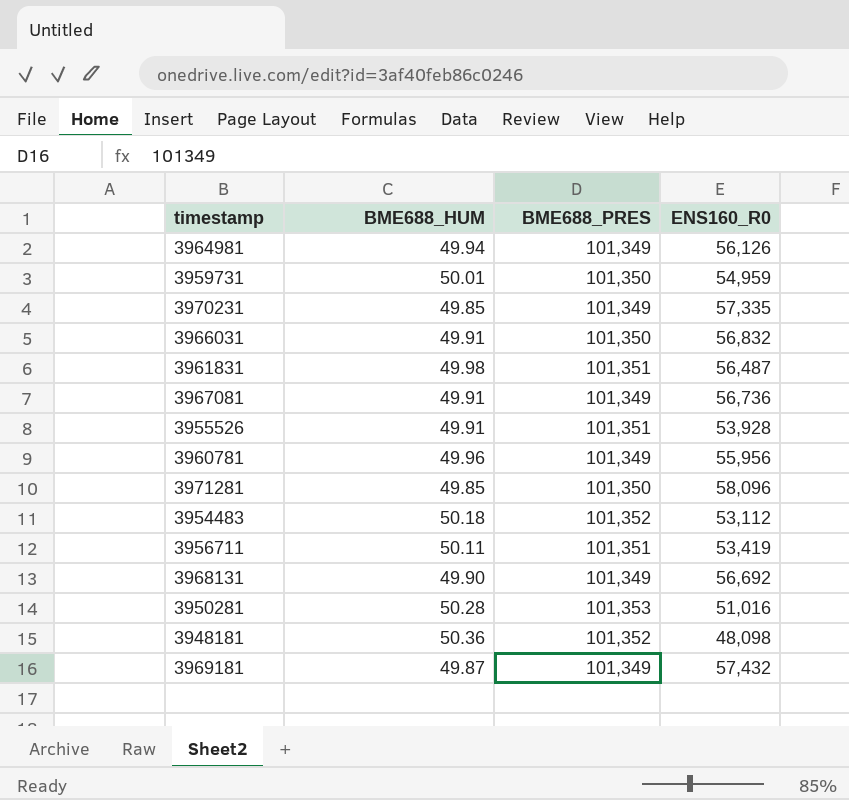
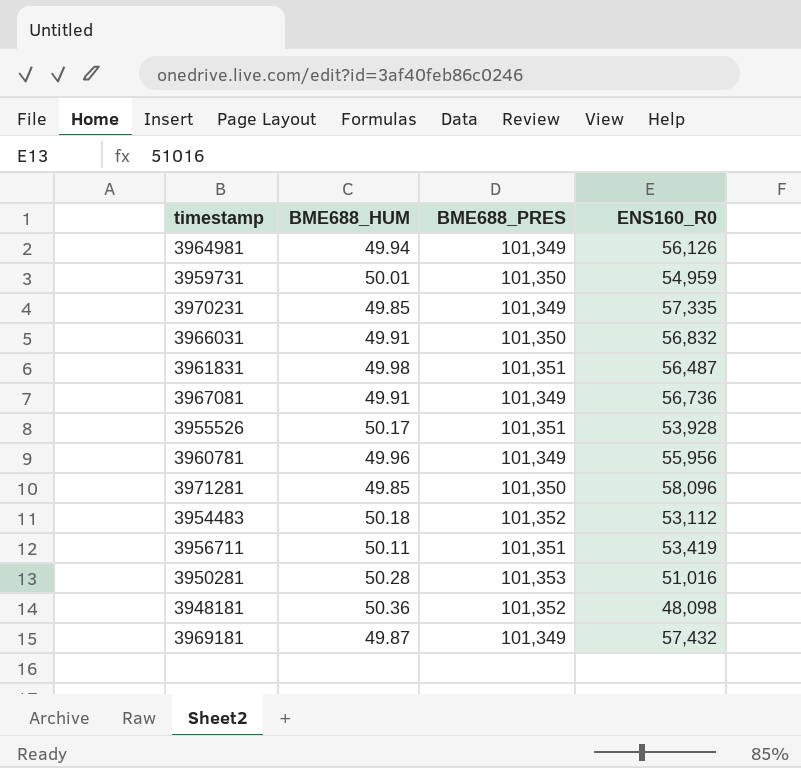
row 3968131: 49.90 | 101,349 | 56,692 -> none
3955526 | BME688_HUM: 49.91 -> 50.17

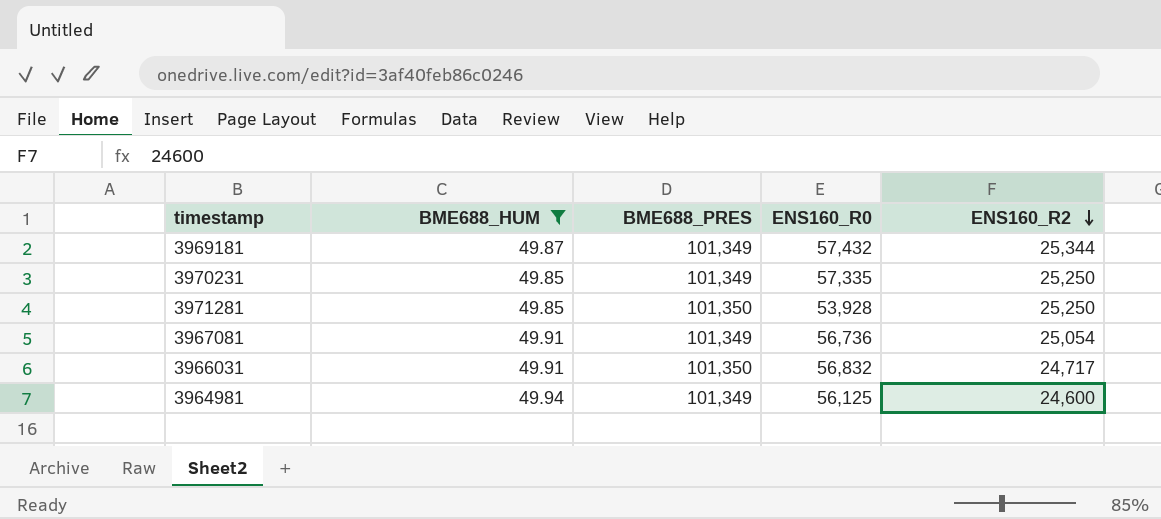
filter: none -> BME688_HUM <= 49.94
row order: none -> ENS160_R2 descending
column ENS160_R2 | position: none -> 5
3971281 | ENS160_R0: 58,096 -> 53,928
3964981 | ENS160_R0: 56,126 -> 56,125

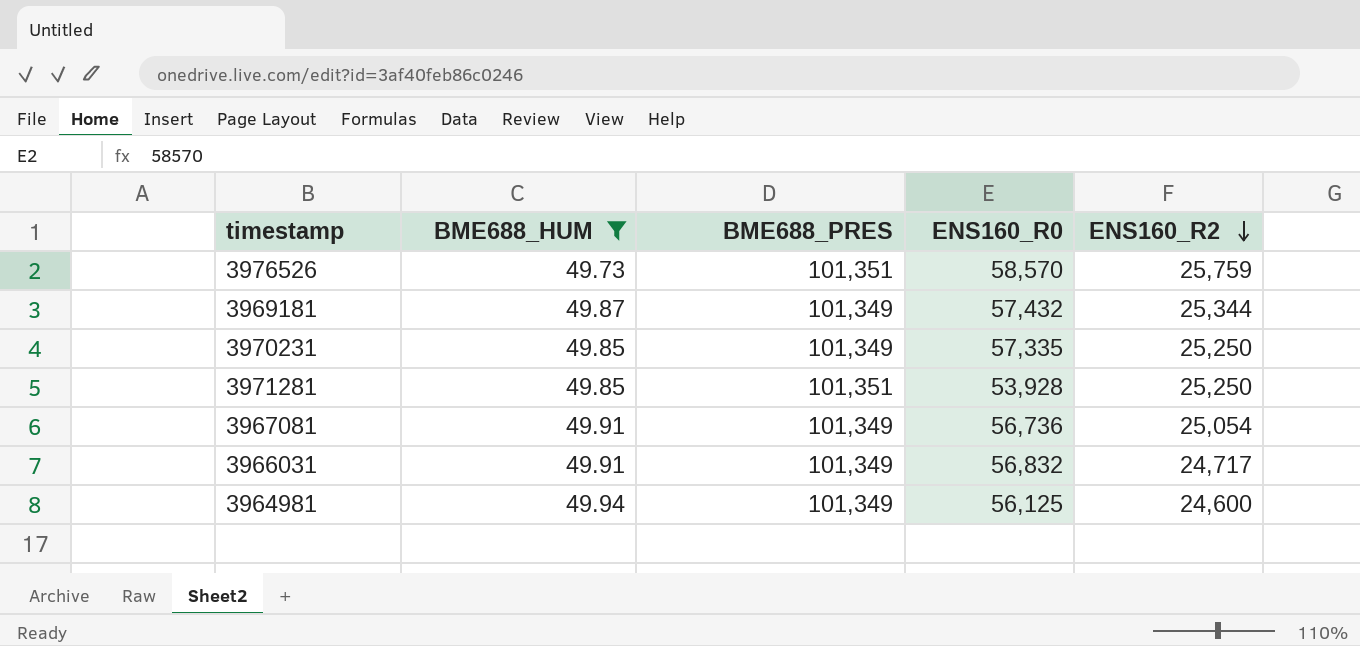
row 3976526: none -> 49.73 | 101,351 | 58,570 | 25,759
3971281 | BME688_PRES: 101,350 -> 101,351
3966031 | BME688_PRES: 101,350 -> 101,349

